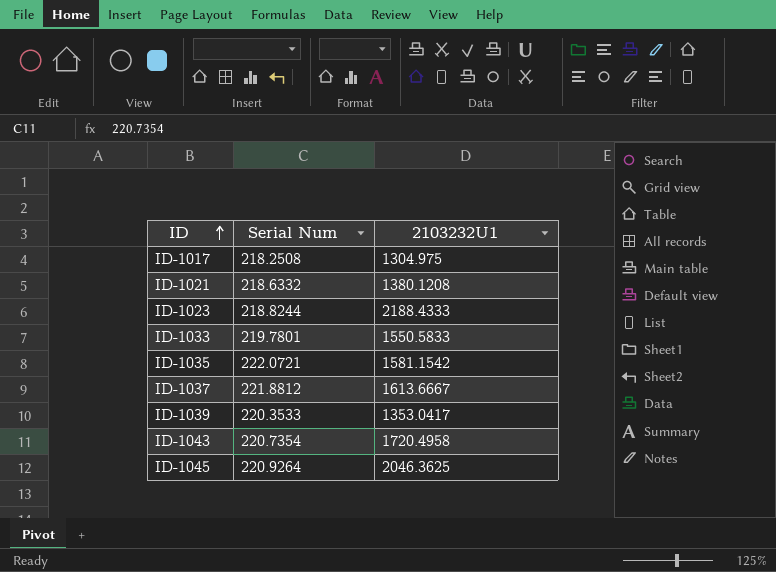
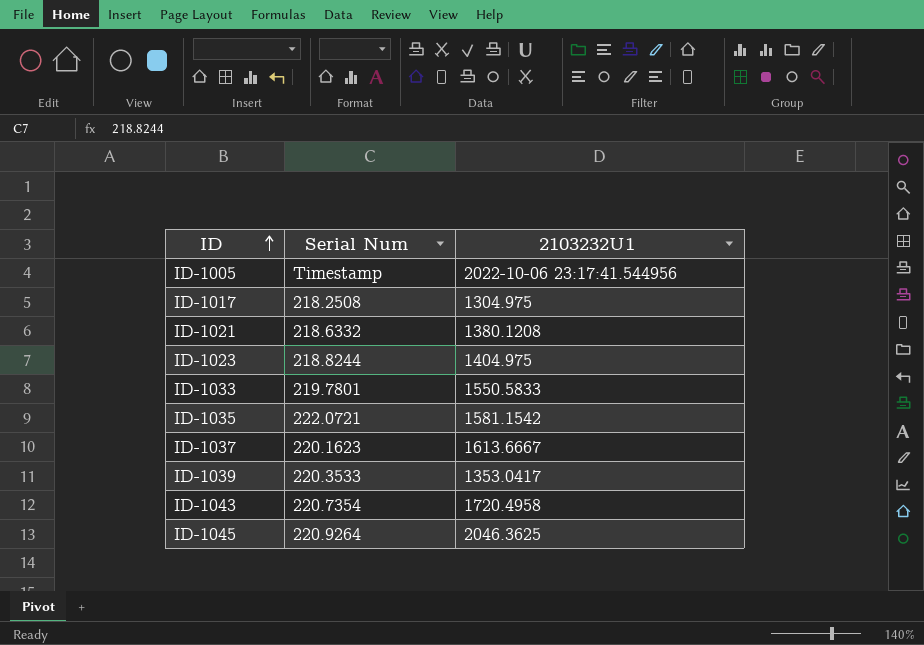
row ID-1005: none -> Timestamp | 2022-10-06 23:17:41.544956
ID-1023 | 2103232U1: 2188.4333 -> 1404.975
ID-1037 | Serial Num: 221.8812 -> 220.1623

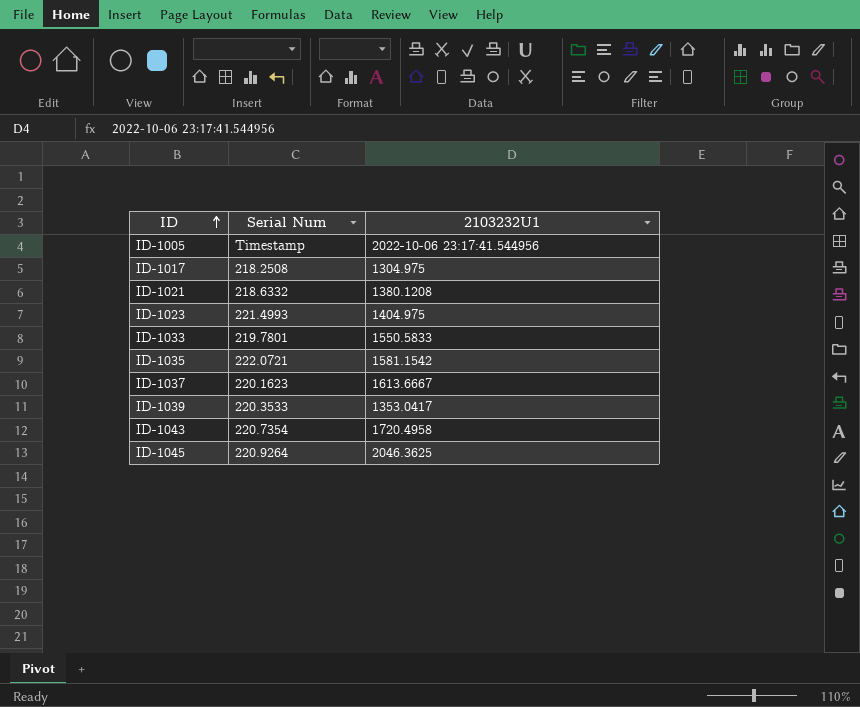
ID-1023 | Serial Num: 218.8244 -> 221.4993

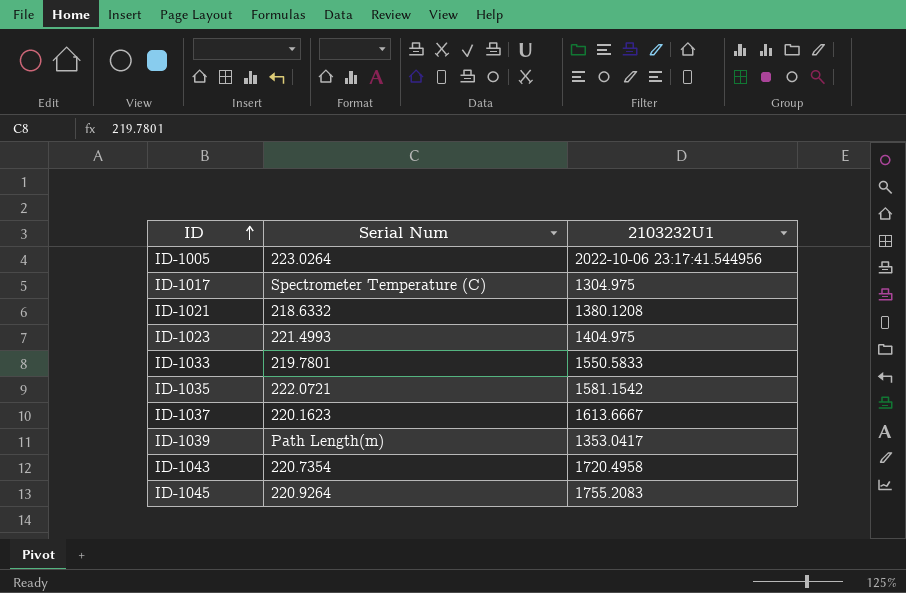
ID-1005 | Serial Num: Timestamp -> 223.0264
ID-1017 | Serial Num: 218.2508 -> Spectrometer Temperature (C)
ID-1039 | Serial Num: 220.3533 -> Path Length(m)
ID-1045 | 2103232U1: 2046.3625 -> 1755.2083

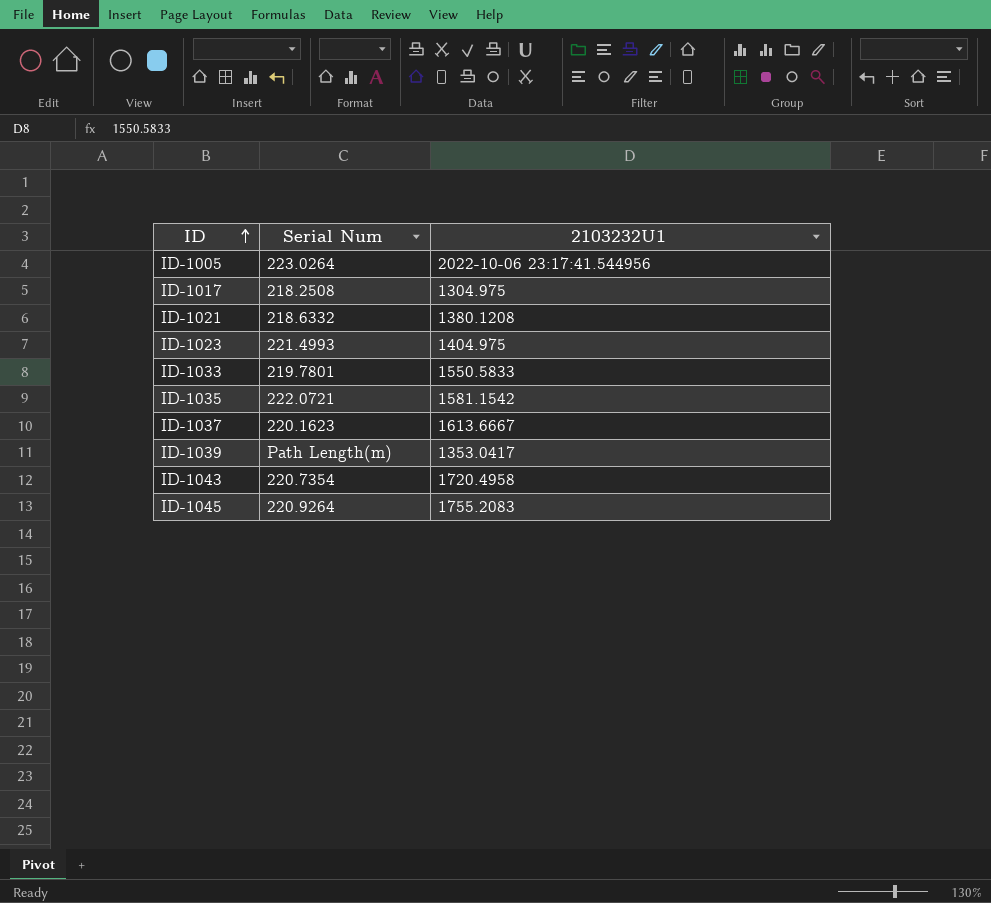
ID-1017 | Serial Num: Spectrometer Temperature (C) -> 218.2508

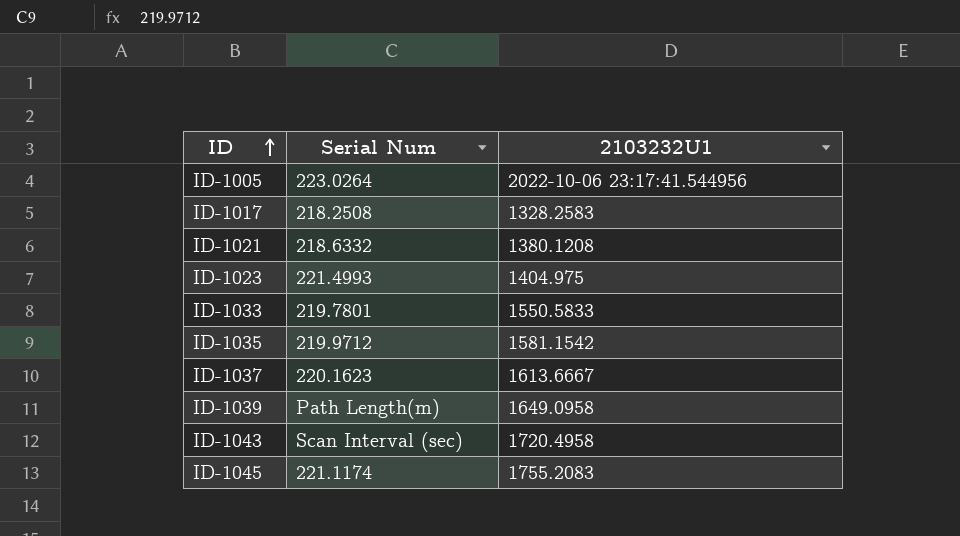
ID-1017 | 2103232U1: 1304.975 -> 1328.2583
ID-1035 | Serial Num: 222.0721 -> 219.9712
ID-1039 | 2103232U1: 1353.0417 -> 1649.0958
ID-1043 | Serial Num: 220.7354 -> Scan Interval (sec)
ID-1045 | Serial Num: 220.9264 -> 221.1174

